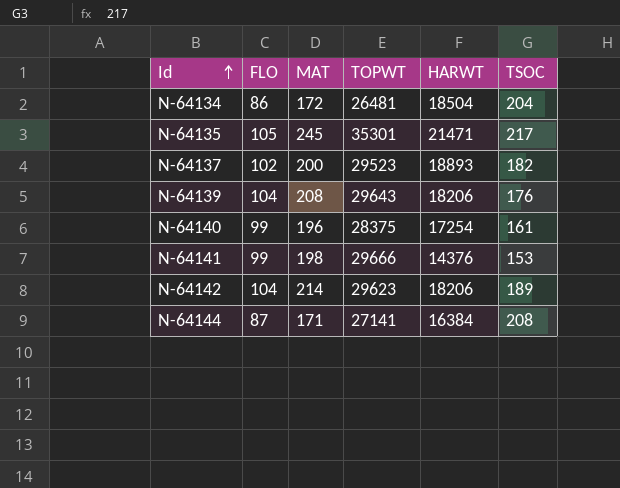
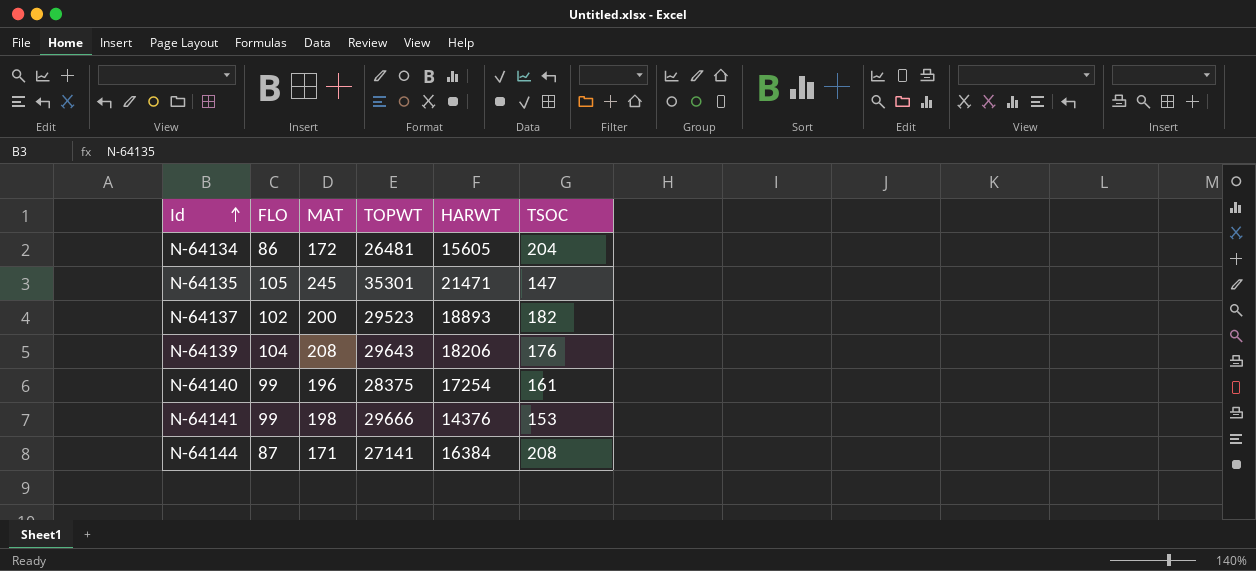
row N-64142: 104 | 214 | 29623 | 18206 | 189 -> none
N-64134 | HARWT: 18504 -> 15605
N-64135 | TSOC: 217 -> 147

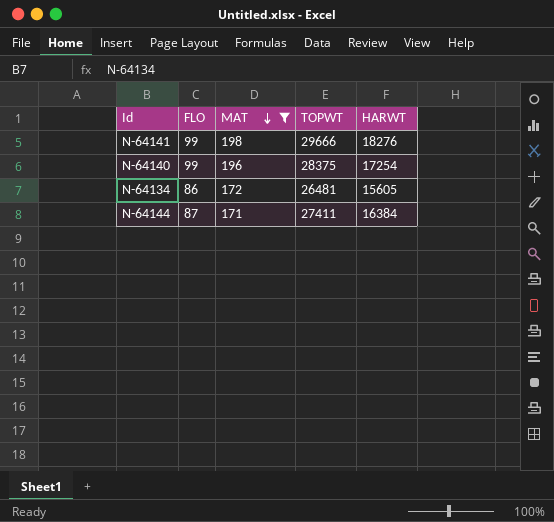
filter: none -> MAT <= 198
row order: Id ascending -> MAT descending
column TSOC | position: 6 -> none
N-64141 | HARWT: 14376 -> 18276
N-64144 | TOPWT: 27141 -> 27411

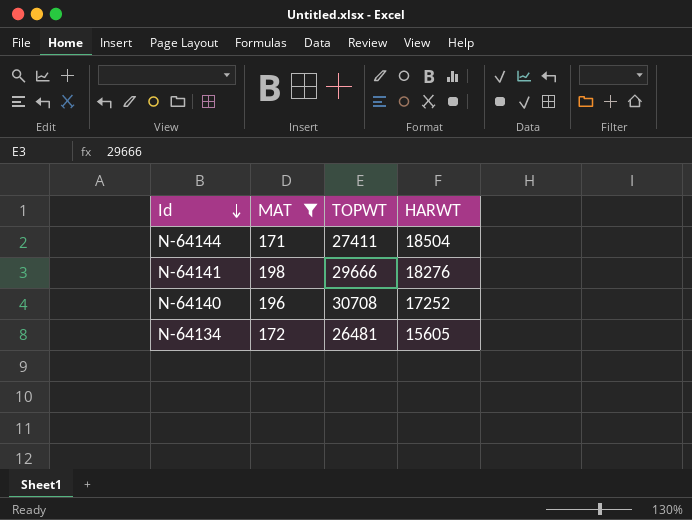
row order: MAT descending -> Id descending
column FLO | position: 2 -> none
N-64144 | HARWT: 16384 -> 18504
N-64140 | TOPWT: 28375 -> 30708
N-64140 | HARWT: 17254 -> 17252

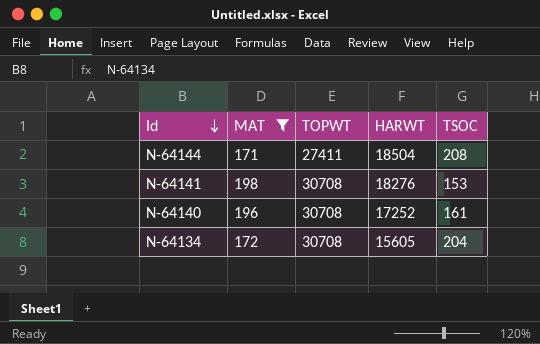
column TSOC | position: none -> 5
N-64141 | TOPWT: 29666 -> 30708
N-64134 | TOPWT: 26481 -> 30708

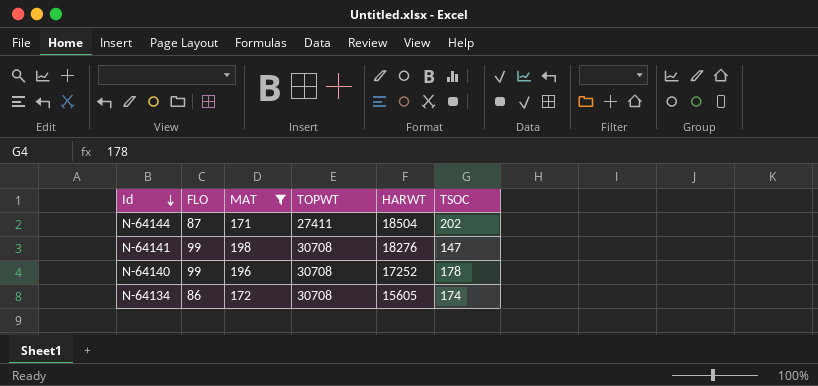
column FLO | position: none -> 2
N-64144 | TSOC: 208 -> 202
N-64141 | TSOC: 153 -> 147
N-64140 | TSOC: 161 -> 178
N-64134 | TSOC: 204 -> 174

